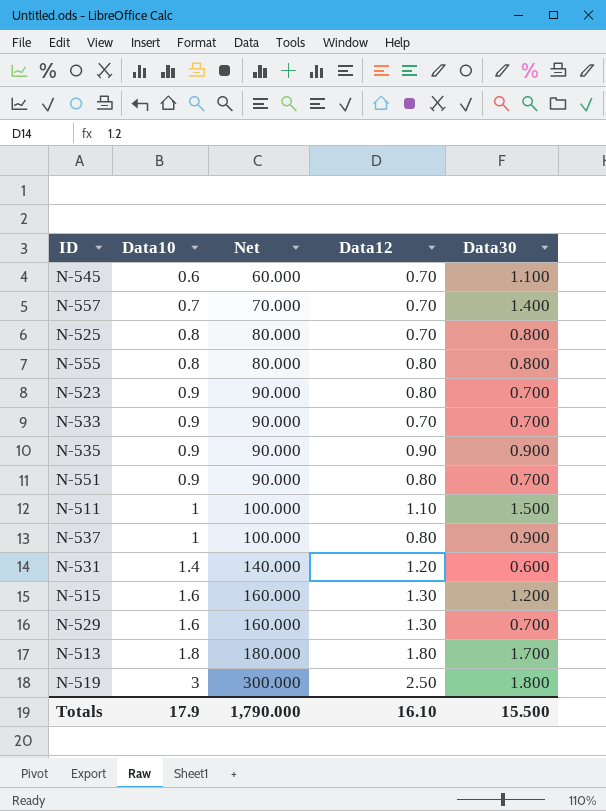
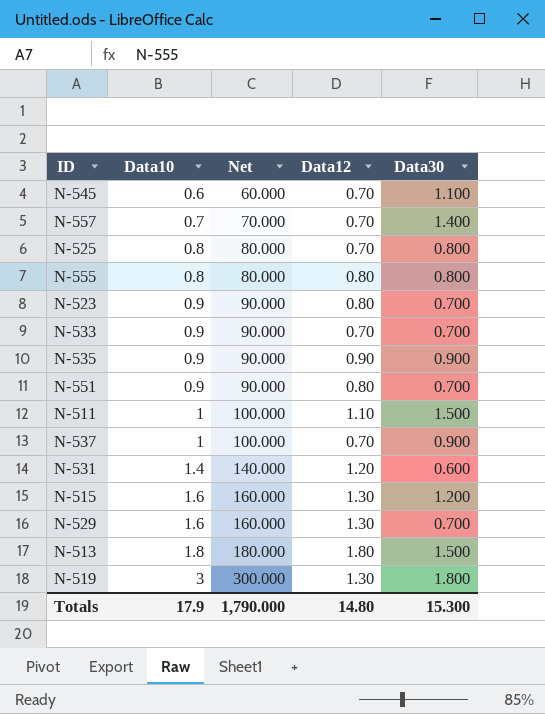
N-537 | Data12: 0.80 -> 0.70
N-513 | Data30: 1.700 -> 1.500
N-519 | Data12: 2.50 -> 1.30
Totals | Data12: 16.10 -> 14.80
Totals | Data30: 15.500 -> 15.300

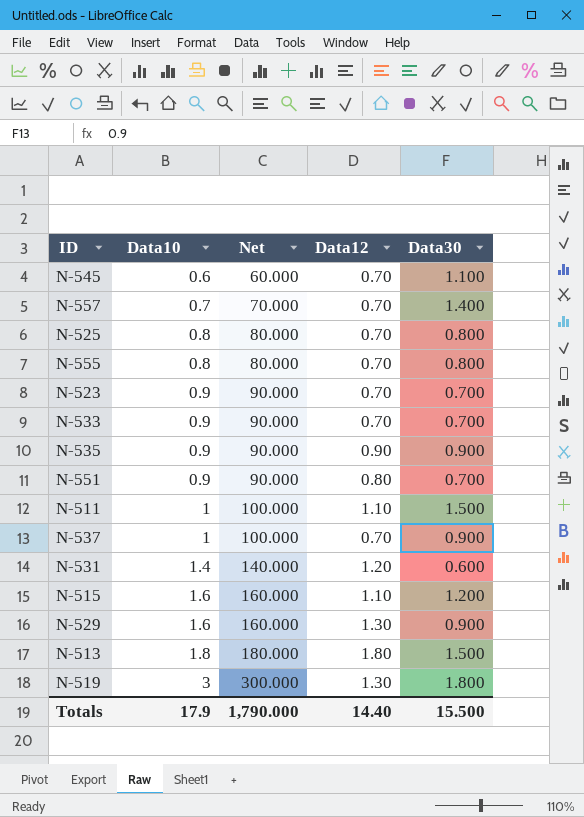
N-555 | Data12: 0.80 -> 0.70
N-523 | Data12: 0.80 -> 0.70
N-515 | Data12: 1.30 -> 1.10
N-529 | Data30: 0.700 -> 0.900
Totals | Data12: 14.80 -> 14.40
Totals | Data30: 15.300 -> 15.500

